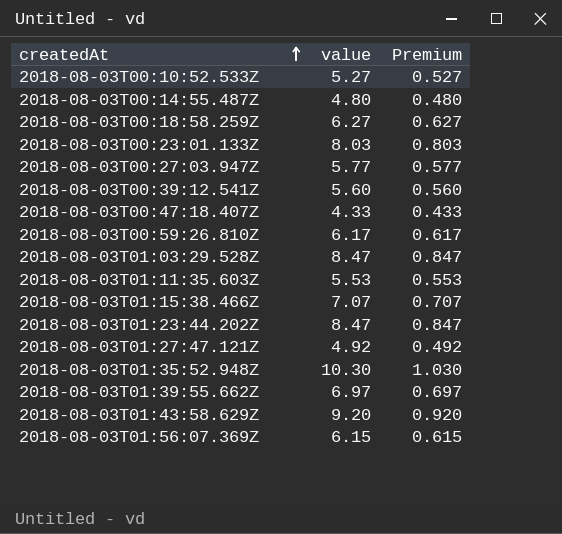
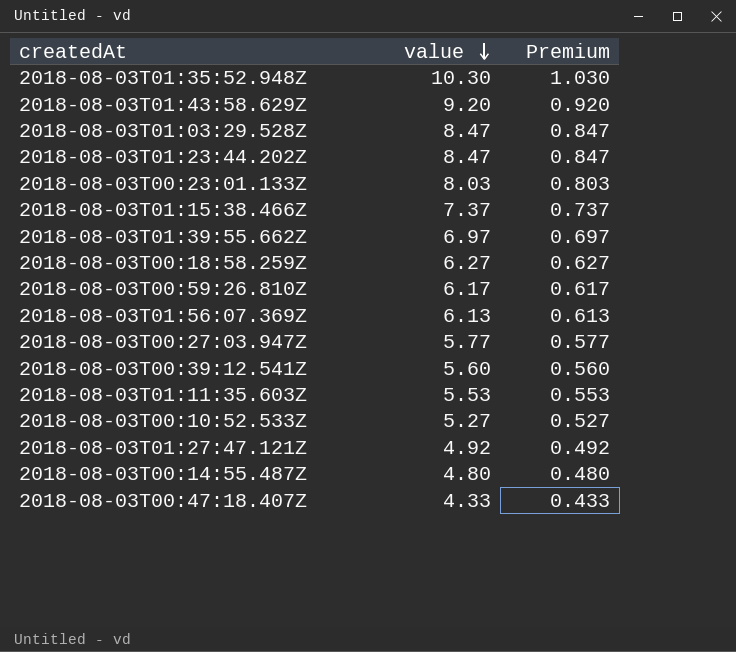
row order: createdAt ascending -> value descending
2018-08-03T01:15:38.466Z | value: 7.07 -> 7.37
2018-08-03T01:15:38.466Z | Premium: 0.707 -> 0.737
2018-08-03T01:56:07.369Z | value: 6.15 -> 6.13
2018-08-03T01:56:07.369Z | Premium: 0.615 -> 0.613

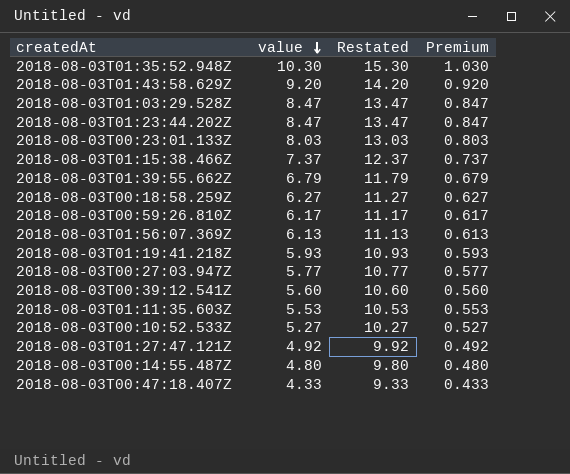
column Restated | formula: none -> [value] + 5
2018-08-03T01:39:55.662Z | value: 6.97 -> 6.79
2018-08-03T01:39:55.662Z | Premium: 0.697 -> 0.679
row 2018-08-03T01:19:41.218Z: none -> 5.93 | 10.93 | 0.593

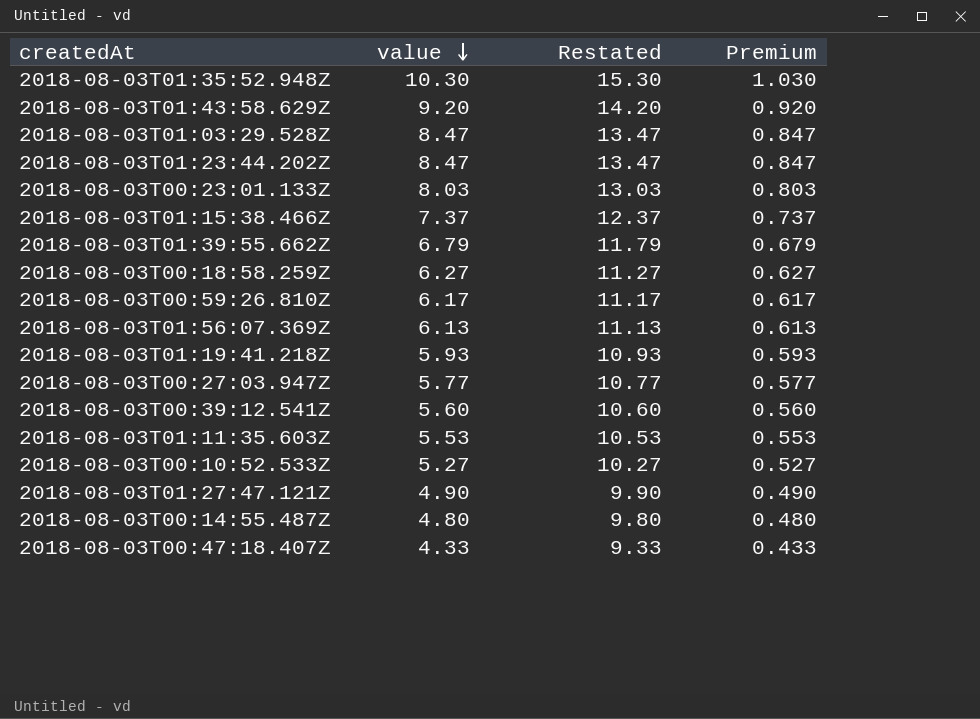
2018-08-03T01:27:47.121Z | value: 4.92 -> 4.90
2018-08-03T01:27:47.121Z | Restated: 9.92 -> 9.90
2018-08-03T01:27:47.121Z | Premium: 0.492 -> 0.490

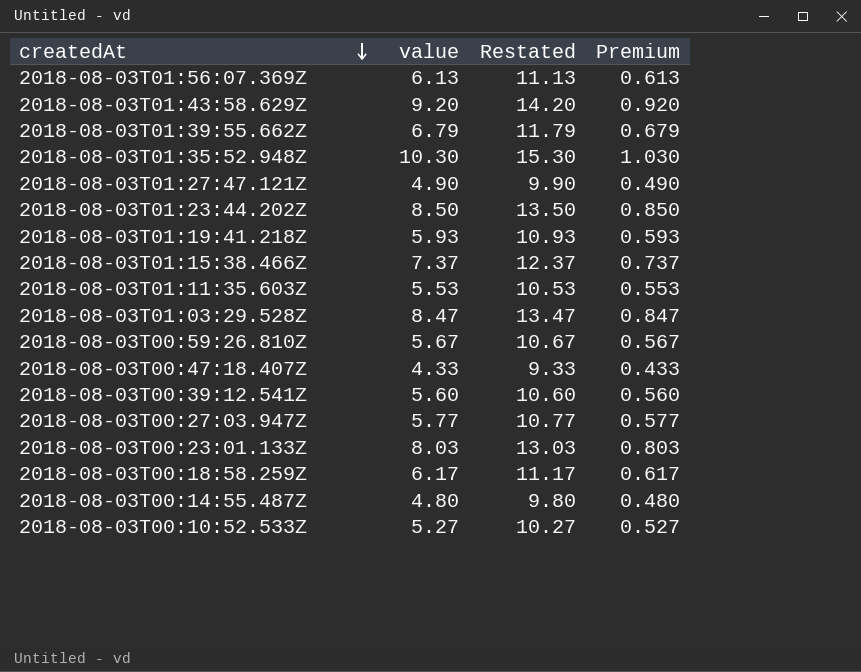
row order: value descending -> createdAt descending
2018-08-03T01:23:44.202Z | value: 8.47 -> 8.50
2018-08-03T01:23:44.202Z | Restated: 13.47 -> 13.50
2018-08-03T01:23:44.202Z | Premium: 0.847 -> 0.850
2018-08-03T00:59:26.810Z | value: 6.17 -> 5.67
2018-08-03T00:59:26.810Z | Restated: 11.17 -> 10.67
2018-08-03T00:59:26.810Z | Premium: 0.617 -> 0.567
2018-08-03T00:18:58.259Z | value: 6.27 -> 6.17
2018-08-03T00:18:58.259Z | Restated: 11.27 -> 11.17
2018-08-03T00:18:58.259Z | Premium: 0.627 -> 0.617

